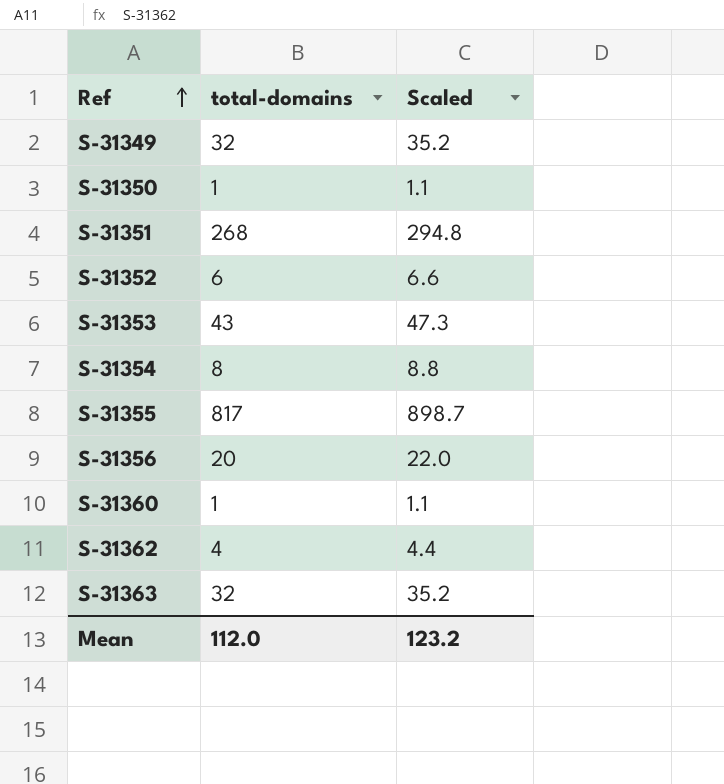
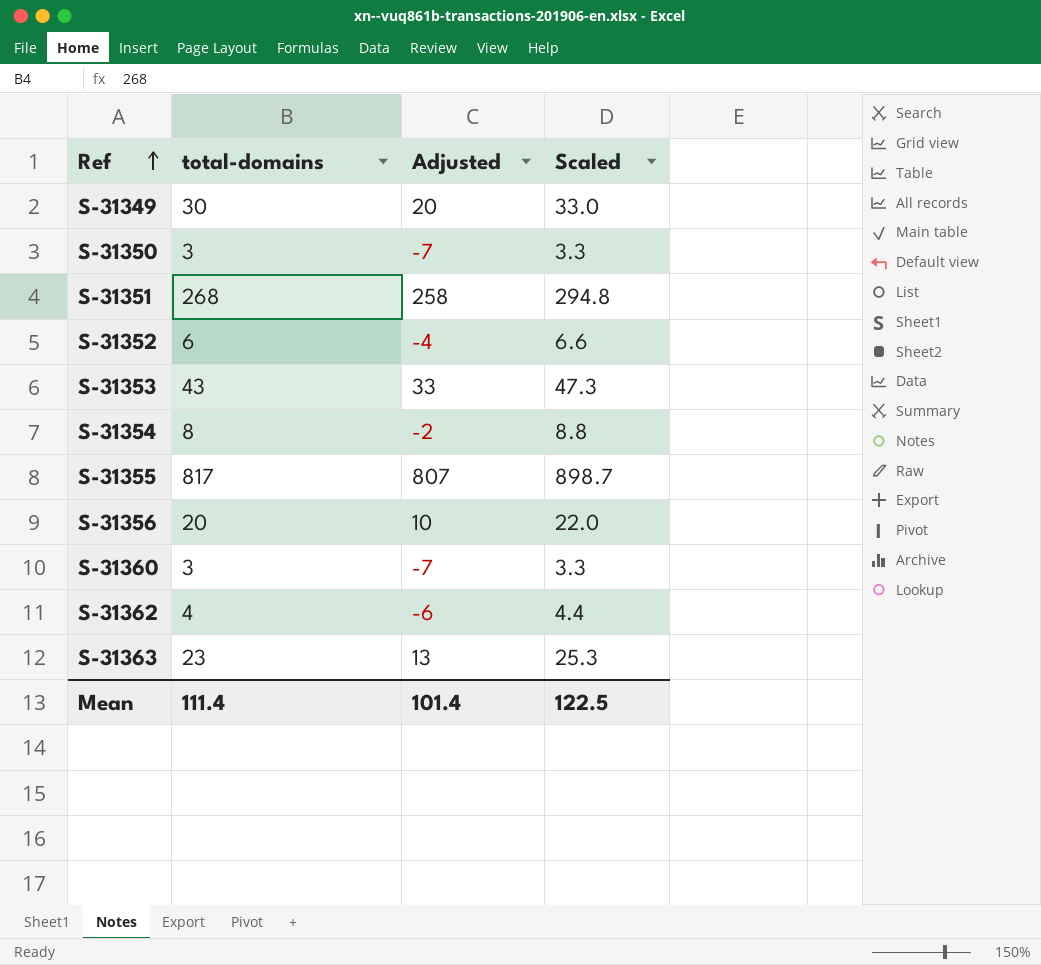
column Adjusted | formula: none -> [total-domains] - 10
S-31349 | total-domains: 32 -> 30
S-31349 | Scaled: 35.2 -> 33.0
S-31350 | total-domains: 1 -> 3
S-31350 | Scaled: 1.1 -> 3.3
S-31360 | total-domains: 1 -> 3
S-31360 | Scaled: 1.1 -> 3.3
S-31363 | total-domains: 32 -> 23
S-31363 | Scaled: 35.2 -> 25.3
Mean | total-domains: 112.0 -> 111.4
Mean | Scaled: 123.2 -> 122.5

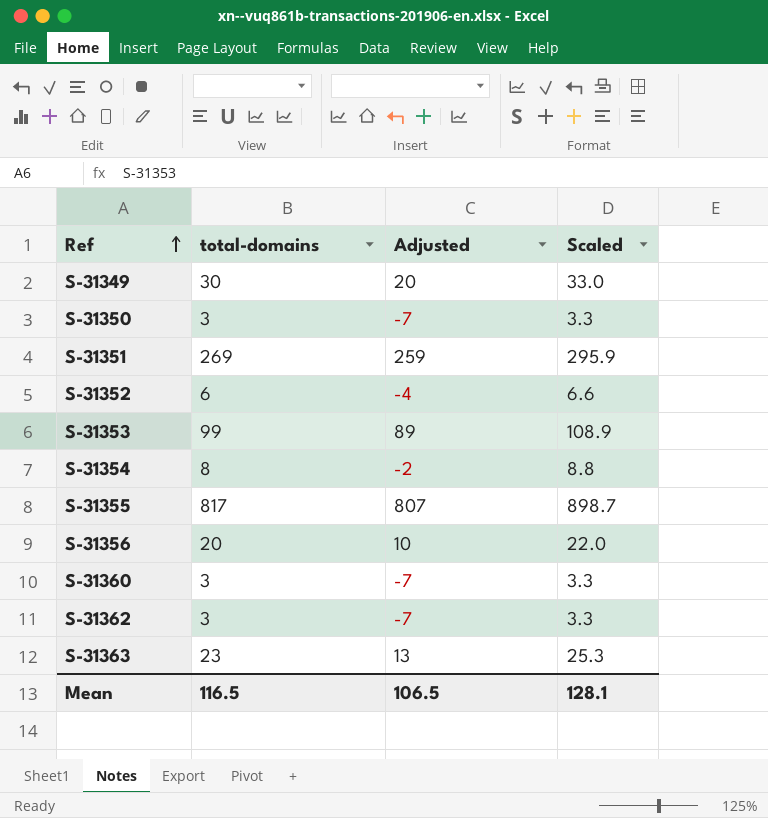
S-31351 | total-domains: 268 -> 269
S-31351 | Adjusted: 258 -> 259
S-31351 | Scaled: 294.8 -> 295.9
S-31353 | total-domains: 43 -> 99
S-31353 | Adjusted: 33 -> 89
S-31353 | Scaled: 47.3 -> 108.9
S-31362 | total-domains: 4 -> 3
S-31362 | Adjusted: -6 -> -7
S-31362 | Scaled: 4.4 -> 3.3
Mean | total-domains: 111.4 -> 116.5
Mean | Adjusted: 101.4 -> 106.5
Mean | Scaled: 122.5 -> 128.1

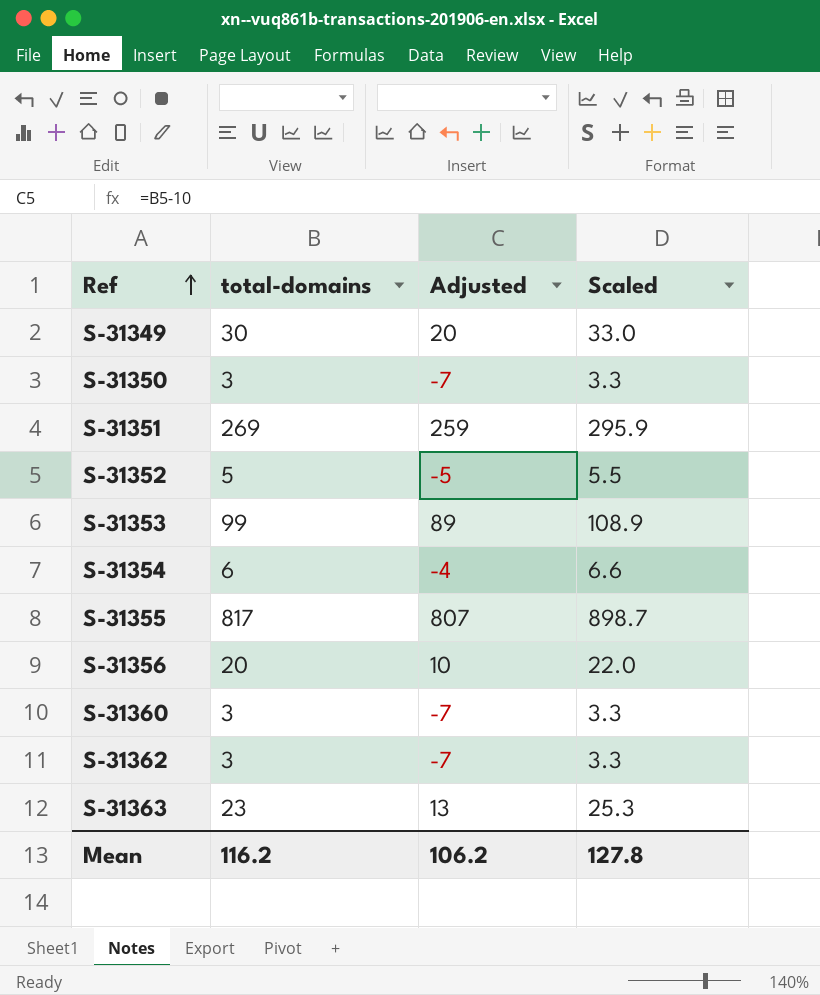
S-31352 | total-domains: 6 -> 5
S-31352 | Adjusted: -4 -> -5
S-31352 | Scaled: 6.6 -> 5.5
S-31354 | total-domains: 8 -> 6
S-31354 | Adjusted: -2 -> -4
S-31354 | Scaled: 8.8 -> 6.6
Mean | total-domains: 116.5 -> 116.2
Mean | Adjusted: 106.5 -> 106.2
Mean | Scaled: 128.1 -> 127.8

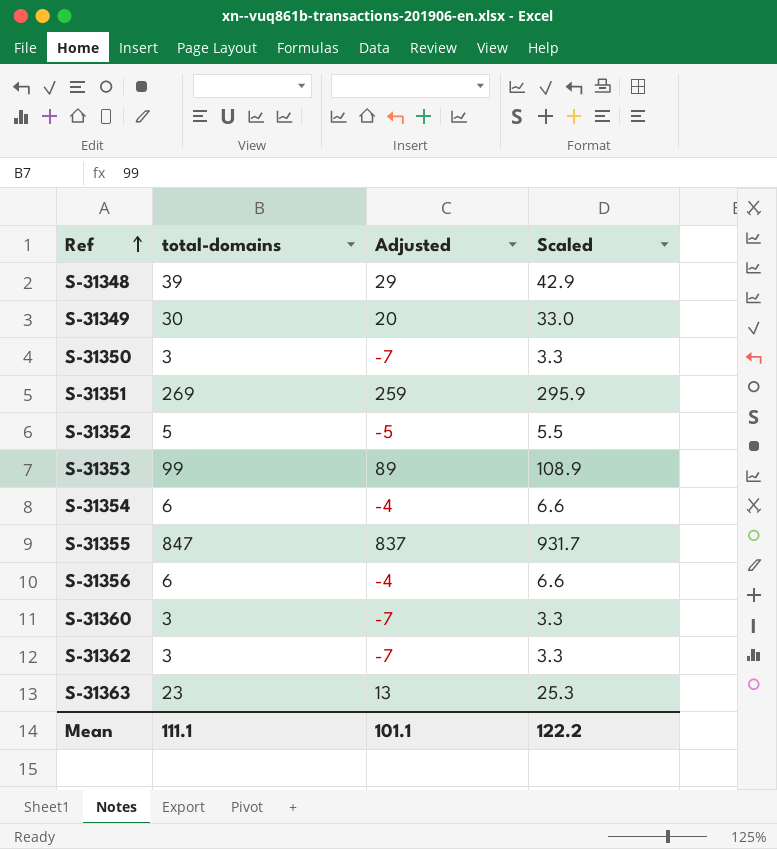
row S-31348: none -> 39 | 29 | 42.9
S-31355 | total-domains: 817 -> 847
S-31355 | Adjusted: 807 -> 837
S-31355 | Scaled: 898.7 -> 931.7
S-31356 | total-domains: 20 -> 6
S-31356 | Adjusted: 10 -> -4
S-31356 | Scaled: 22.0 -> 6.6
Mean | total-domains: 116.2 -> 111.1
Mean | Adjusted: 106.2 -> 101.1
Mean | Scaled: 127.8 -> 122.2

